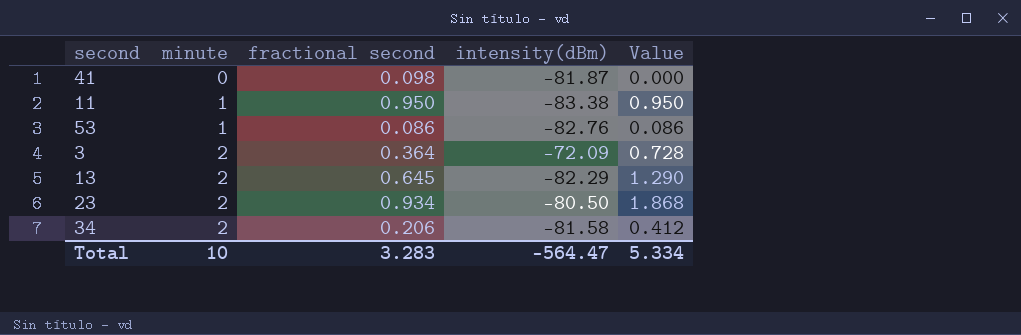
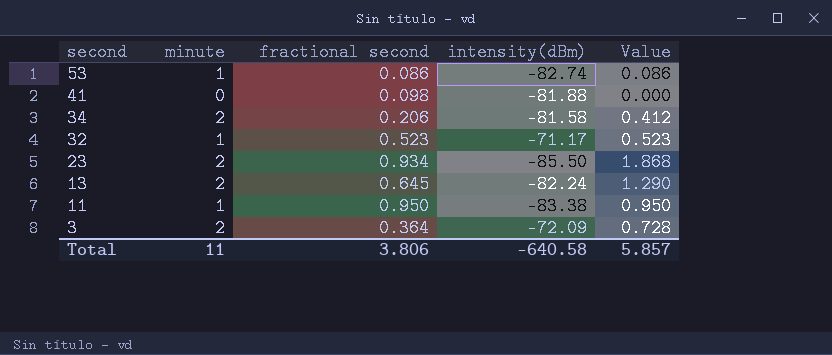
row order: minute ascending -> second descending
53 | intensity(dBm): -82.76 -> -82.74
41 | intensity(dBm): -81.87 -> -81.88
row 32: none -> 1 | 0.523 | -71.17 | 0.523
23 | intensity(dBm): -80.50 -> -85.50
13 | intensity(dBm): -82.29 -> -82.24
Total | minute: 10 -> 11
Total | fractional second: 3.283 -> 3.806
Total | intensity(dBm): -564.47 -> -640.58
Total | Value: 5.334 -> 5.857

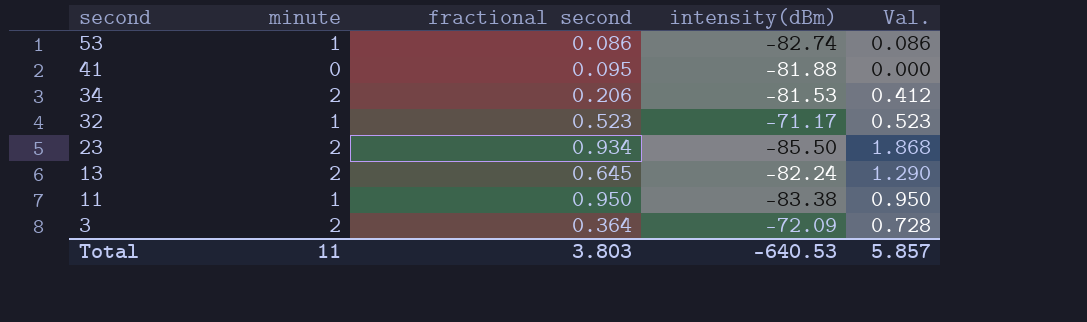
column name: Value -> Val.
41 | fractional second: 0.098 -> 0.095
34 | intensity(dBm): -81.58 -> -81.53
Total | fractional second: 3.806 -> 3.803
Total | intensity(dBm): -640.58 -> -640.53

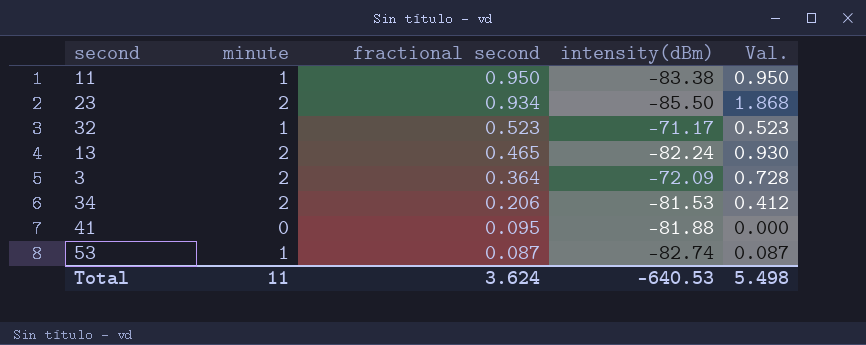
row order: second descending -> fractional second descending
13 | fractional second: 0.645 -> 0.465
13 | Val.: 1.290 -> 0.930
53 | fractional second: 0.086 -> 0.087
53 | Val.: 0.086 -> 0.087
Total | fractional second: 3.803 -> 3.624
Total | Val.: 5.857 -> 5.498

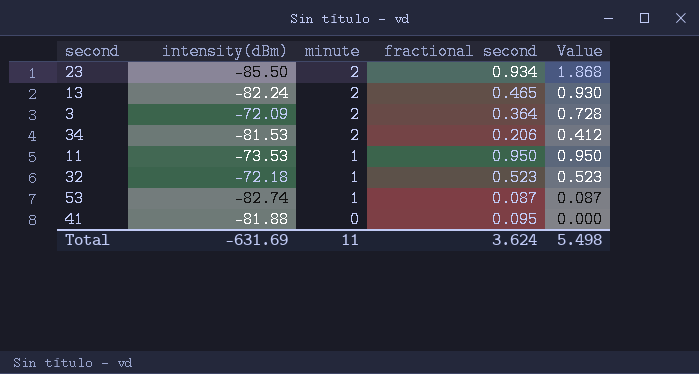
row order: fractional second descending -> minute descending
column intensity(dBm) | position: 4 -> 2
column name: Val. -> Value
11 | intensity(dBm): -83.38 -> -73.53
32 | intensity(dBm): -71.17 -> -72.18
Total | intensity(dBm): -640.53 -> -631.69

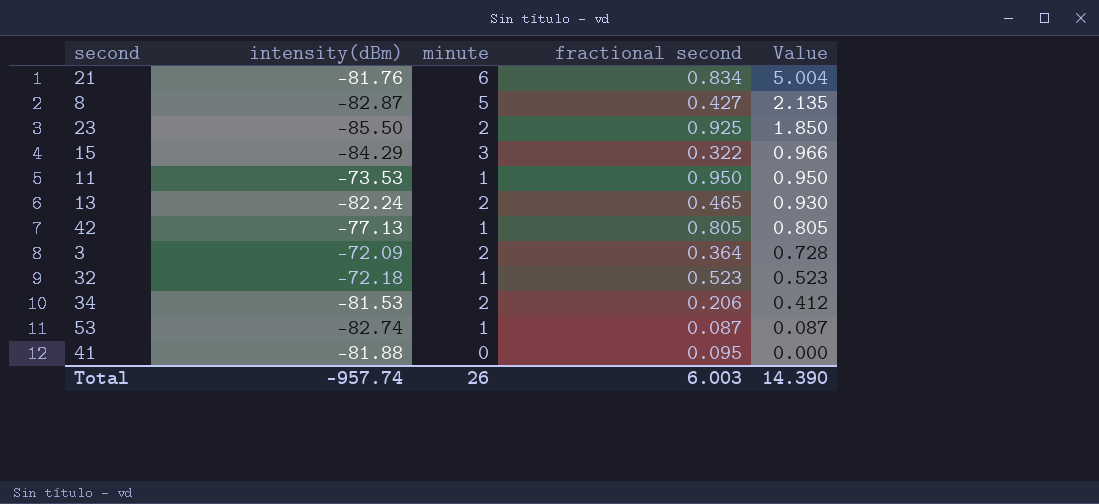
row order: minute descending -> Value descending
row 21: none -> -81.76 | 6 | 0.834 | 5.004
row 8: none -> -82.87 | 5 | 0.427 | 2.135
23 | fractional second: 0.934 -> 0.925
23 | Value: 1.868 -> 1.850
row 15: none -> -84.29 | 3 | 0.322 | 0.966
row 42: none -> -77.13 | 1 | 0.805 | 0.805
Total | intensity(dBm): -631.69 -> -957.74
Total | minute: 11 -> 26
Total | fractional second: 3.624 -> 6.003
Total | Value: 5.498 -> 14.390

